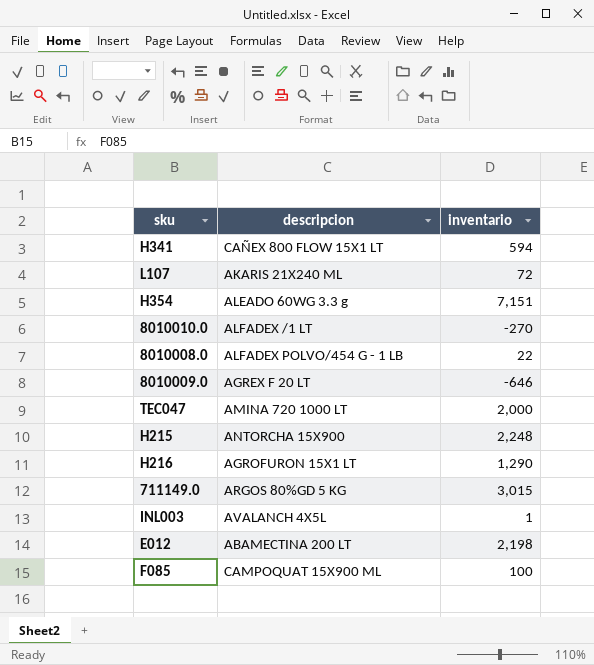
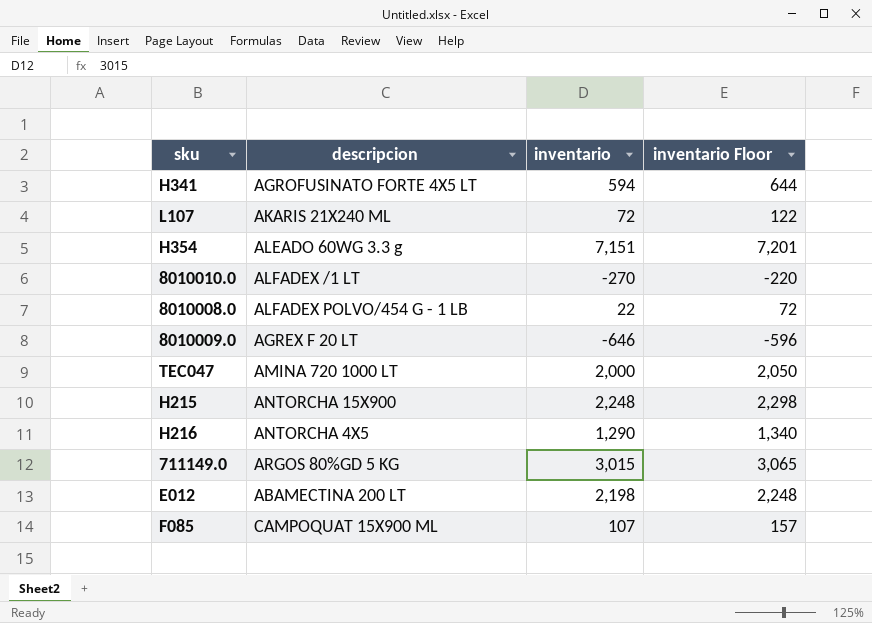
column inventario Floor | formula: none -> [inventario] + 50
row INL003: AVALANCH 4X5L | 1 -> none
H341 | descripcion: CAÑEX 800 FLOW 15X1 LT -> AGROFUSINATO FORTE 4X5 LT
H216 | descripcion: AGROFURON 15X1 LT -> ANTORCHA 4X5
F085 | inventario: 100 -> 107

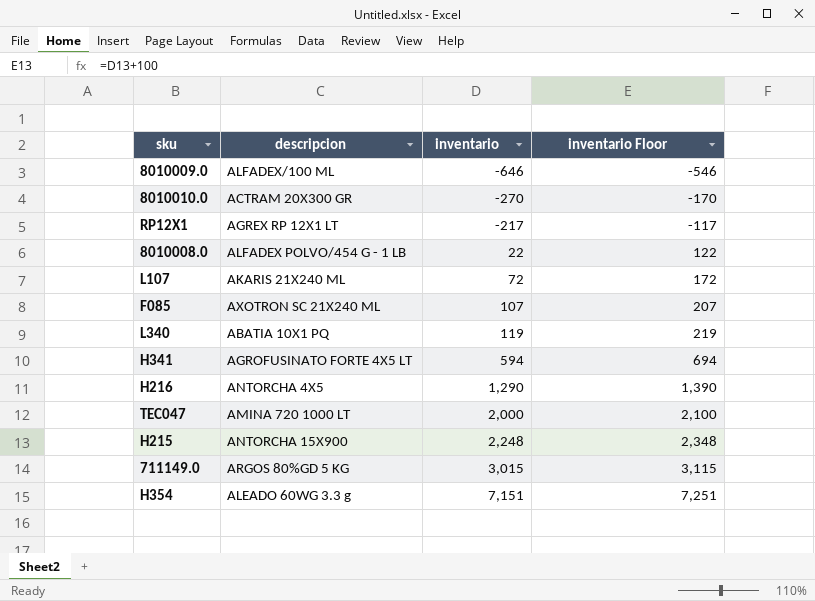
row order: none -> inventario ascending
column inventario Floor | formula: [inventario] + 50 -> [inventario] + 100
row E012: ABAMECTINA 200 LT | 2,198 | 2,248 -> none
8010009.0 | descripcion: AGREX F 20 LT -> ALFADEX/100 ML
8010010.0 | descripcion: ALFADEX /1 LT -> ACTRAM 20X300 GR
row RP12X1: none -> AGREX RP 12X1 LT | -217 | -117
F085 | descripcion: CAMPOQUAT 15X900 ML -> AXOTRON SC 21X240 ML
row L340: none -> ABATIA 10X1 PQ | 119 | 219

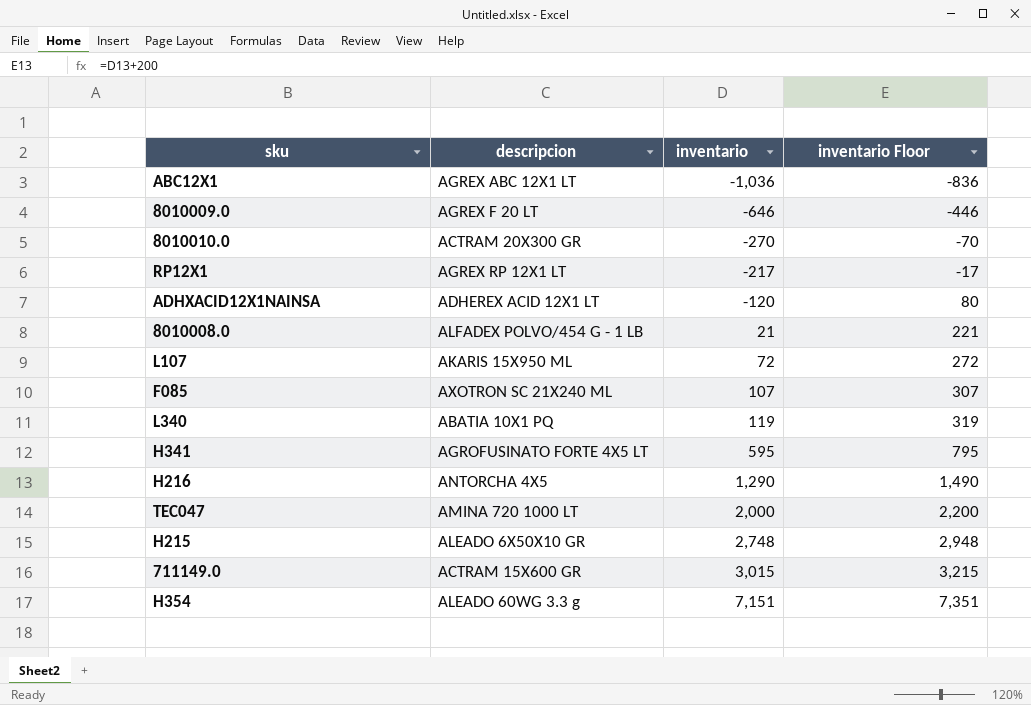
column inventario Floor | formula: [inventario] + 100 -> [inventario] + 200
row ABC12X1: none -> AGREX ABC 12X1 LT | -1,036 | -836
8010009.0 | descripcion: ALFADEX/100 ML -> AGREX F 20 LT
row ADHXACID12X1NAINSA: none -> ADHEREX ACID 12X1 LT | -120 | 80
8010008.0 | inventario: 22 -> 21
L107 | descripcion: AKARIS 21X240 ML -> AKARIS 15X950 ML
H341 | inventario: 594 -> 595
H215 | descripcion: ANTORCHA 15X900 -> ALEADO 6X50X10 GR
H215 | inventario: 2,248 -> 2,748
711149.0 | descripcion: ARGOS 80%GD 5 KG -> ACTRAM 15X600 GR

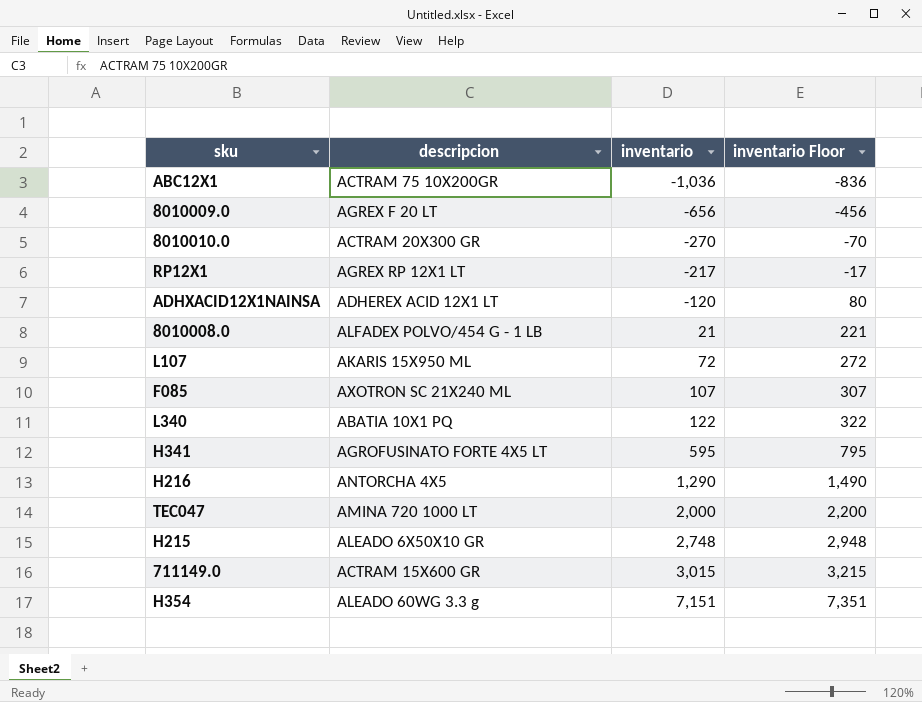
ABC12X1 | descripcion: AGREX ABC 12X1 LT -> ACTRAM 75 10X200GR
8010009.0 | inventario: -646 -> -656
8010009.0 | inventario Floor: -446 -> -456
L340 | inventario: 119 -> 122
L340 | inventario Floor: 319 -> 322

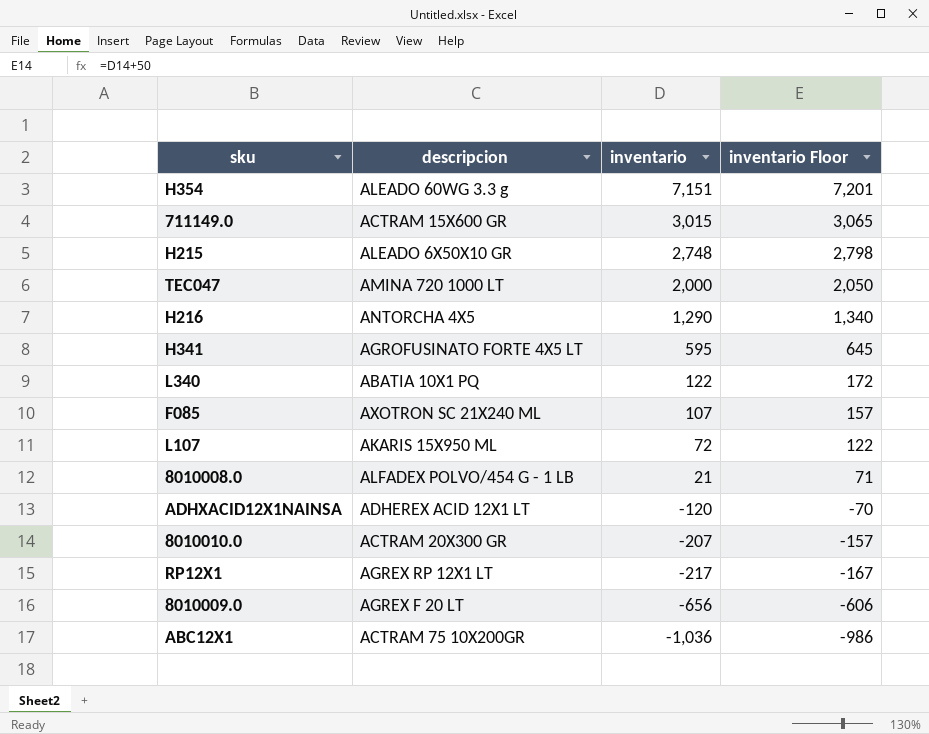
row order: inventario ascending -> inventario descending
column inventario Floor | formula: [inventario] + 200 -> [inventario] + 50
8010010.0 | inventario: -270 -> -207

